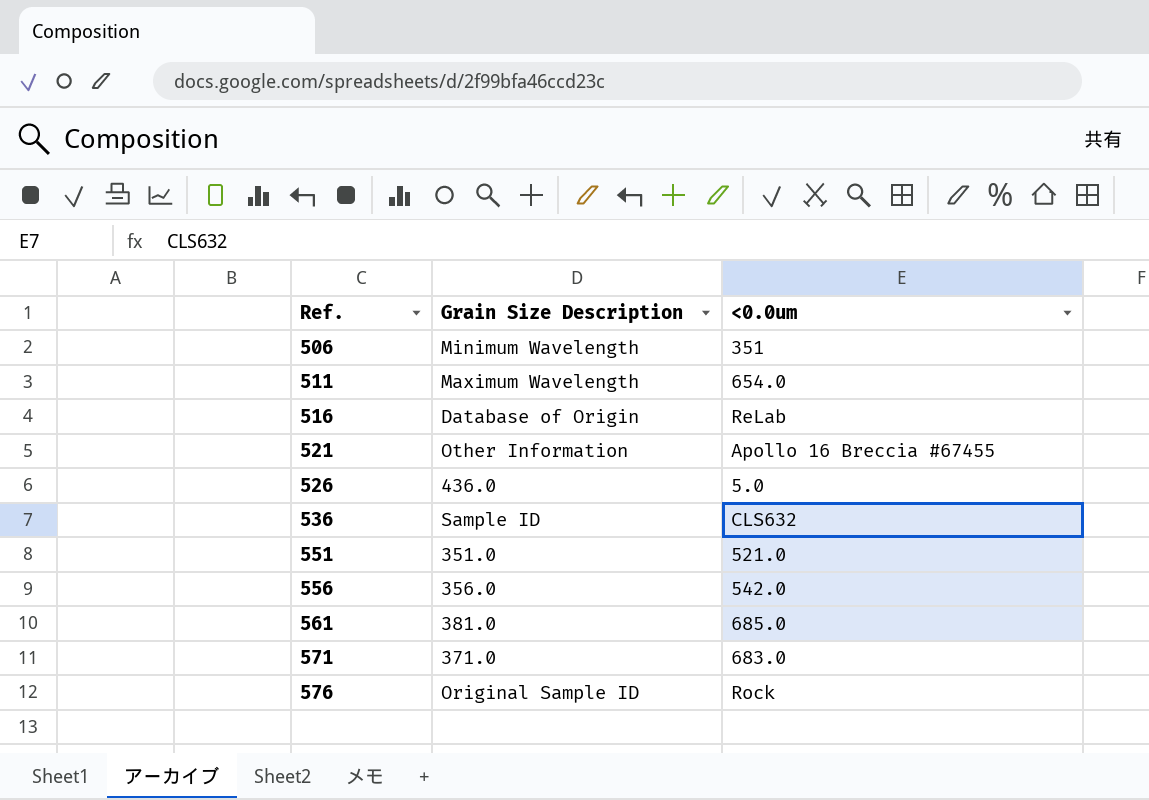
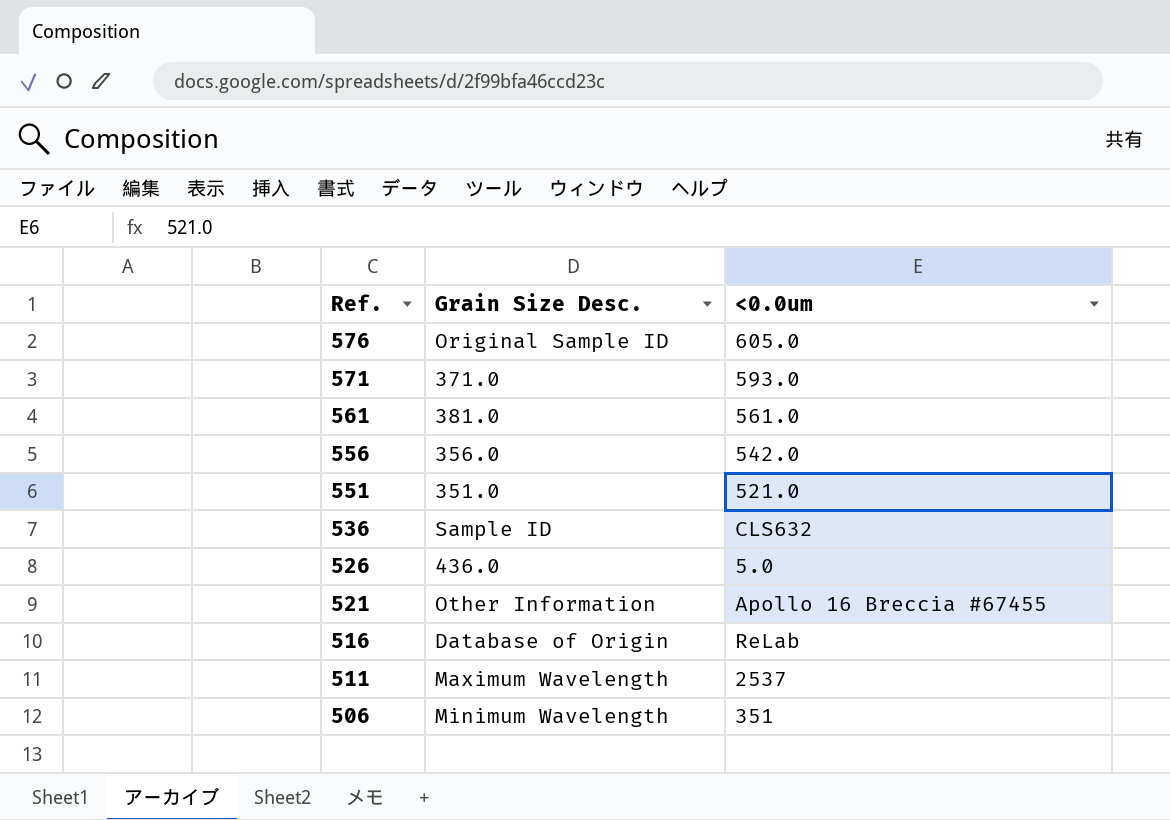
row order: Ref. ascending -> Ref. descending
column name: Grain Size Description -> Grain Size Desc.
576 | <0.0um: Rock -> 605.0
571 | <0.0um: 683.0 -> 593.0
561 | <0.0um: 685.0 -> 561.0
511 | <0.0um: 654.0 -> 2537

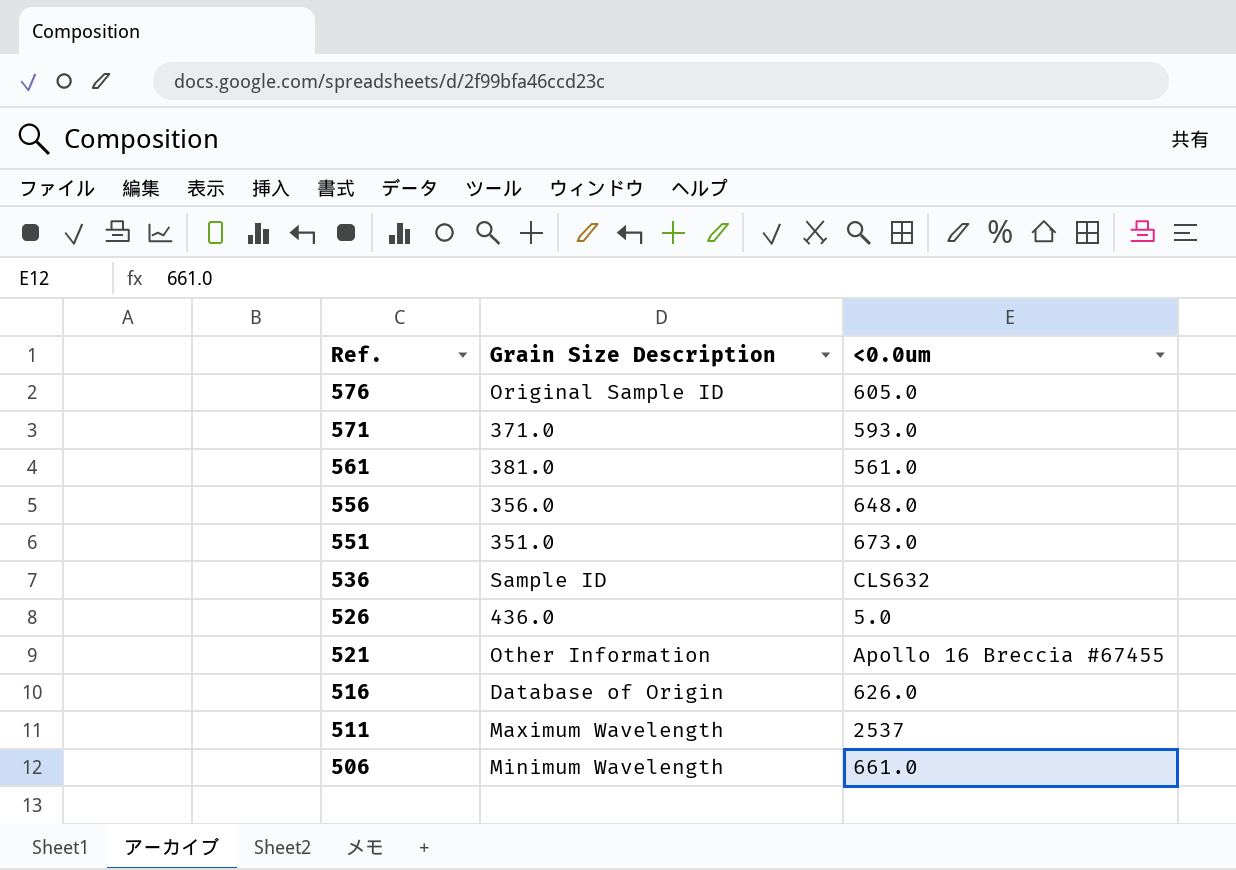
column name: Grain Size Desc. -> Grain Size Description
556 | <0.0um: 542.0 -> 648.0
551 | <0.0um: 521.0 -> 673.0
516 | <0.0um: ReLab -> 626.0
506 | <0.0um: 351 -> 661.0

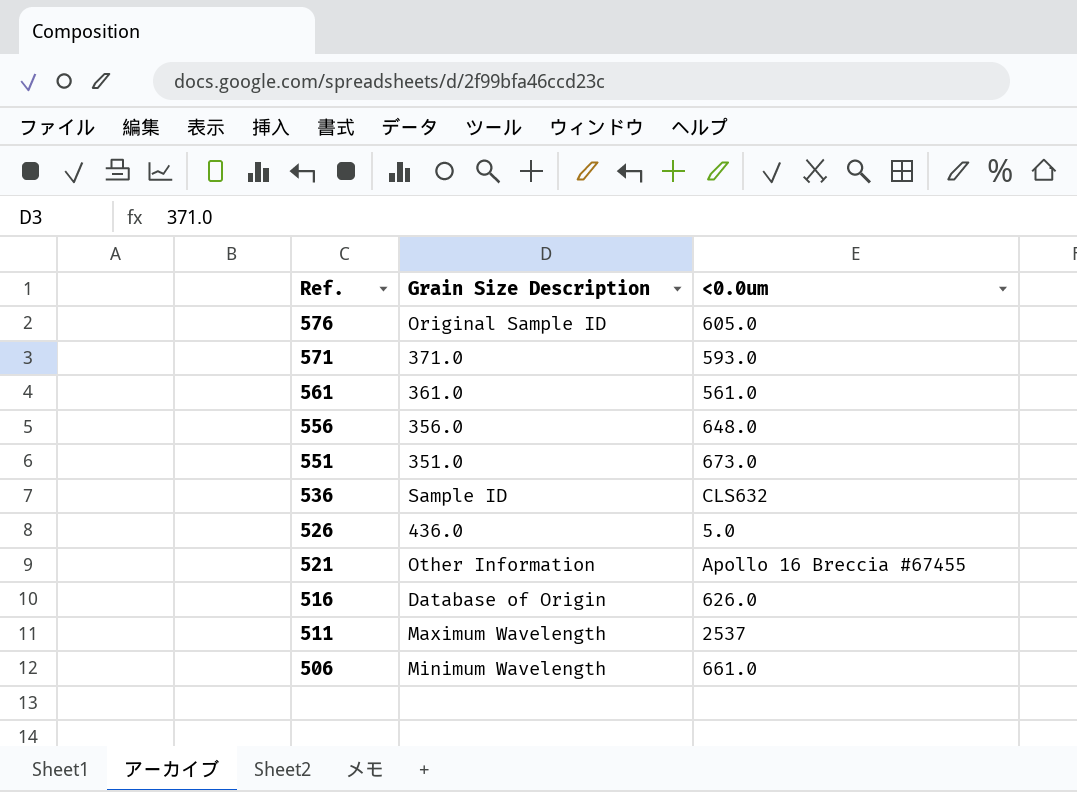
561 | Grain Size Description: 381.0 -> 361.0

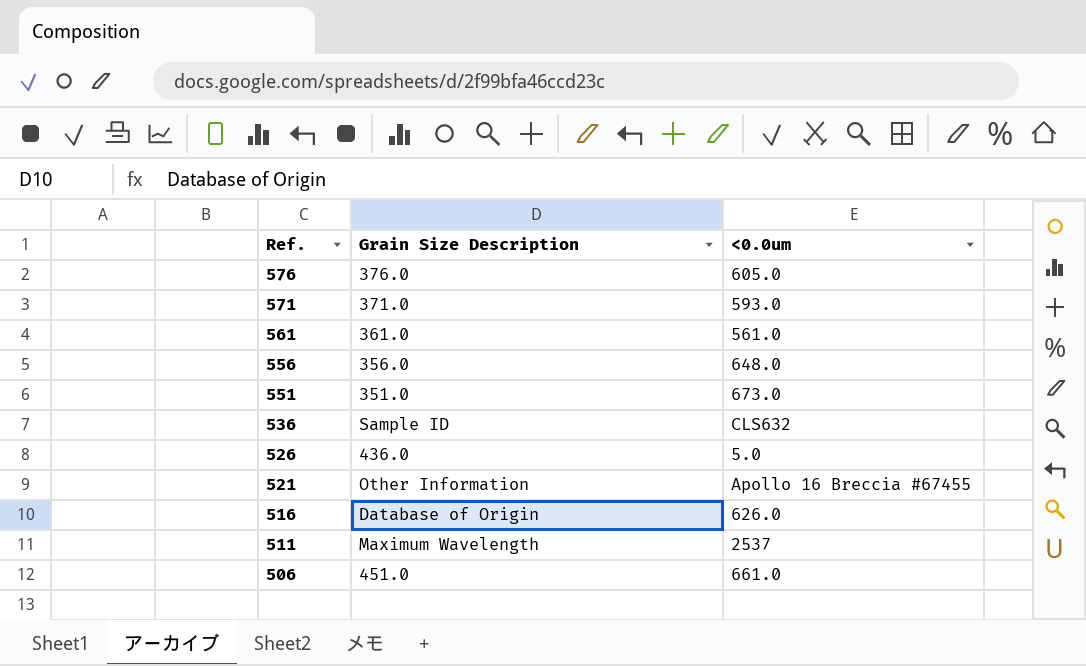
576 | Grain Size Description: Original Sample ID -> 376.0
506 | Grain Size Description: Minimum Wavelength -> 451.0

